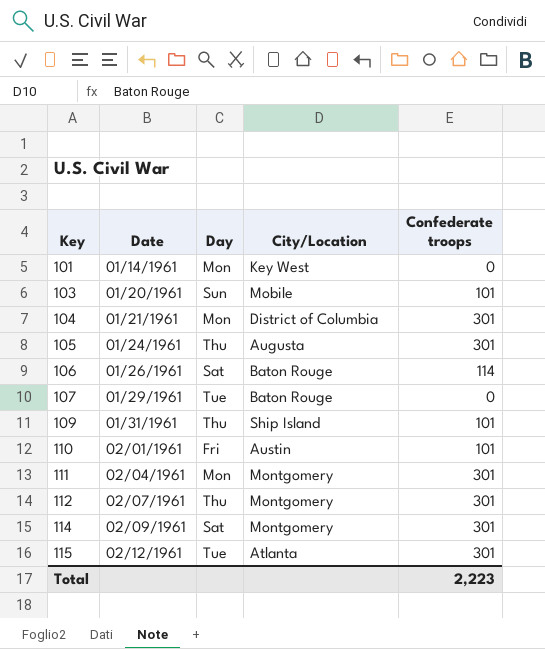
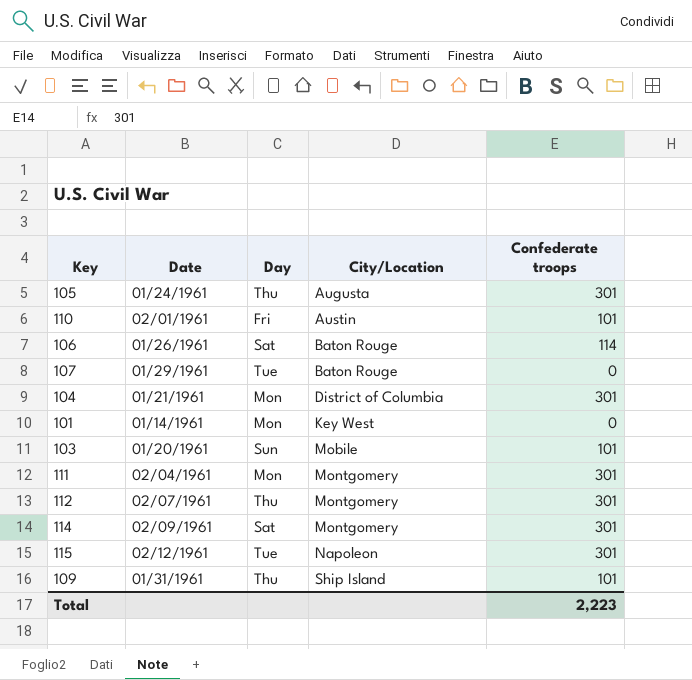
row order: Key ascending -> City/Location ascending
115 | City/Location: Atlanta -> Napoleon

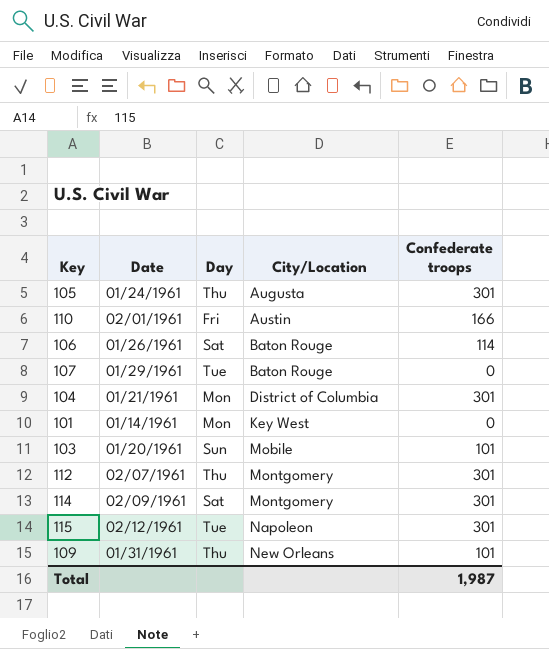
row 111: 02/04/1961 | Mon | Montgomery | 301 -> none
110 | Confederate troops: 101 -> 166
109 | City/Location: Ship Island -> New Orleans
Total | Confederate troops: 2,223 -> 1,987

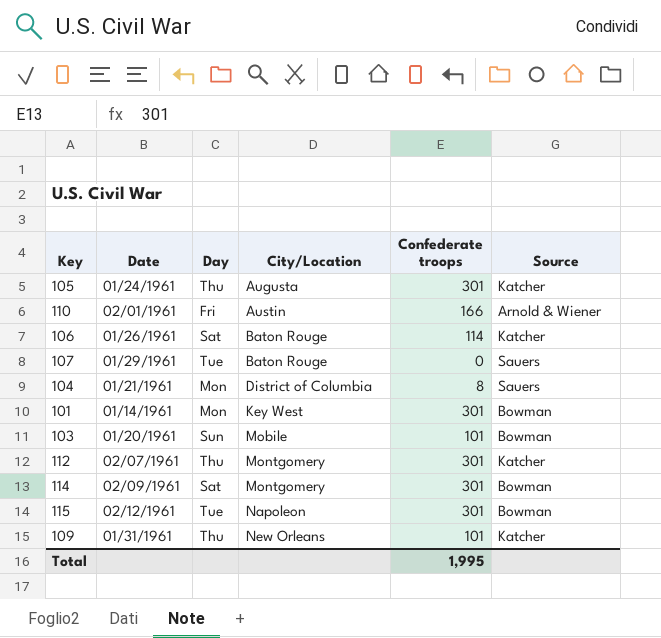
column Source | position: none -> 6
104 | Confederate troops: 301 -> 8
101 | Confederate troops: 0 -> 301
Total | Confederate troops: 1,987 -> 1,995

